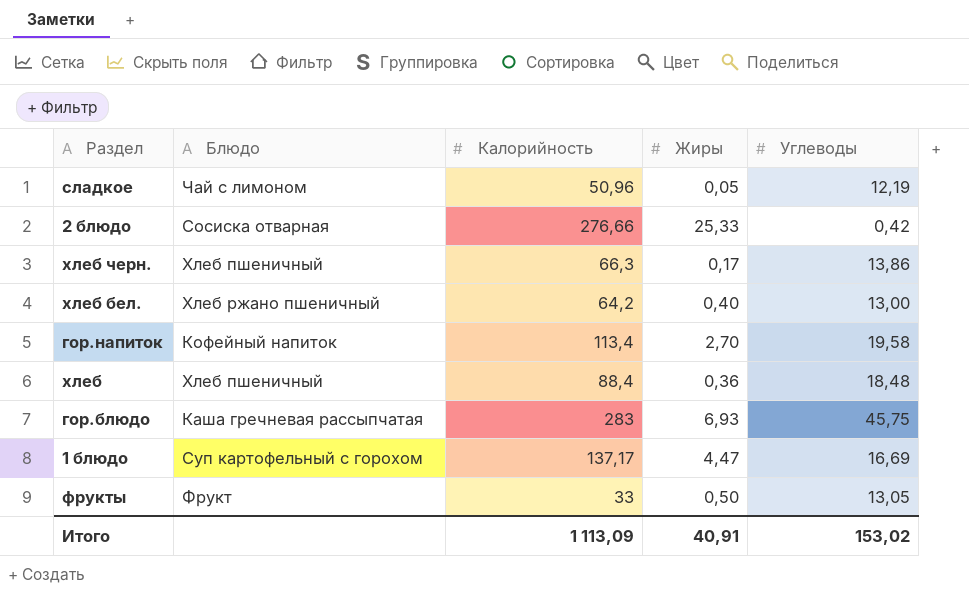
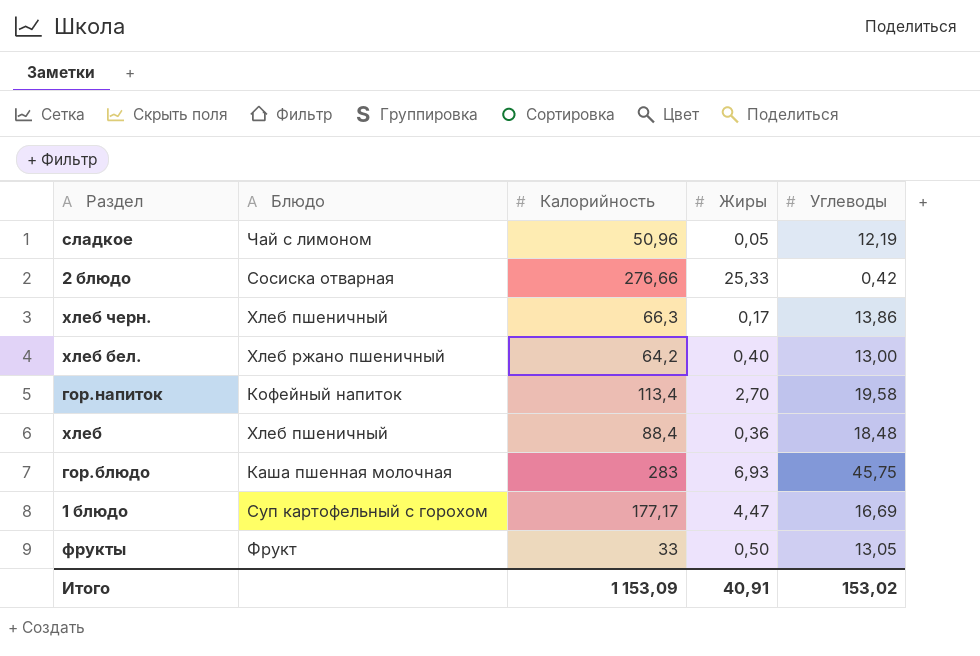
гор.блюдо | Блюдо: Каша гречневая рассыпчатая -> Каша пшенная молочная
1 блюдо | Калорийность: 137,17 -> 177,17
Итого | Калорийность: 1 113,09 -> 1 153,09

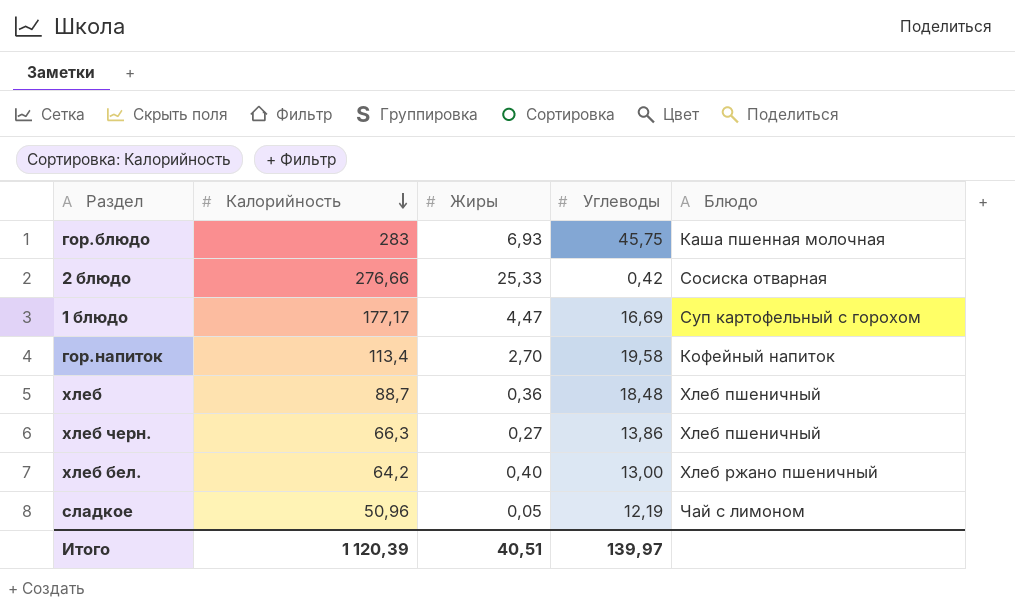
row order: none -> Калорийность descending
column Блюдо | position: 2 -> 5
row фрукты: Фрукт | 33 | 0,50 | 13,05 -> none
хлеб | Калорийность: 88,4 -> 88,7
хлеб черн. | Жиры: 0,17 -> 0,27
Итого | Калорийность: 1 153,09 -> 1 120,39
Итого | Жиры: 40,91 -> 40,51
Итого | Углеводы: 153,02 -> 139,97

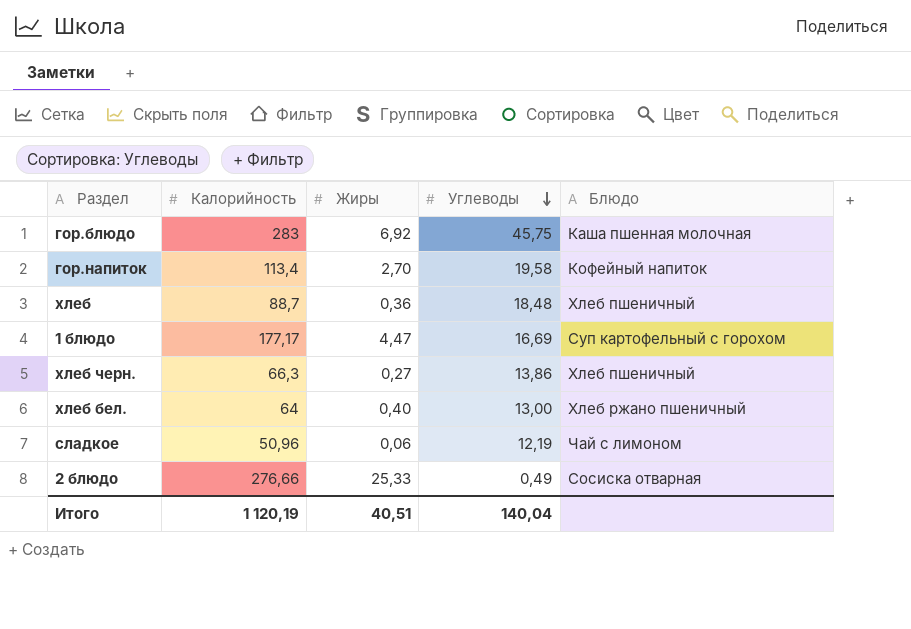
row order: Калорийность descending -> Углеводы descending
гор.блюдо | Жиры: 6,93 -> 6,92
хлеб бел. | Калорийность: 64,2 -> 64
сладкое | Жиры: 0,05 -> 0,06
2 блюдо | Углеводы: 0,42 -> 0,49
Итого | Калорийность: 1 120,39 -> 1 120,19
Итого | Углеводы: 139,97 -> 140,04

